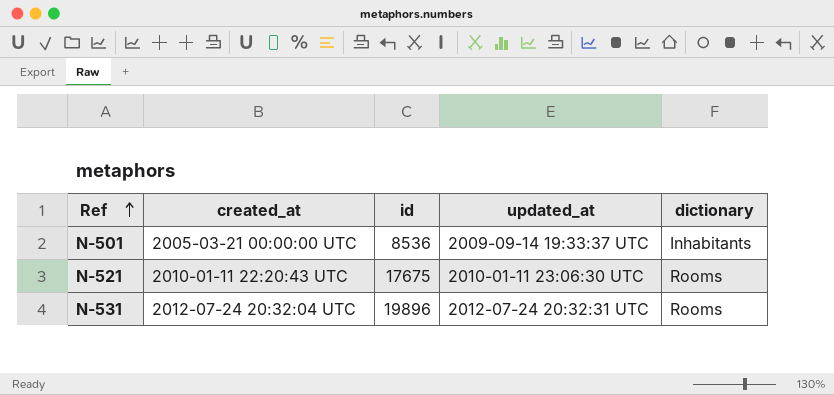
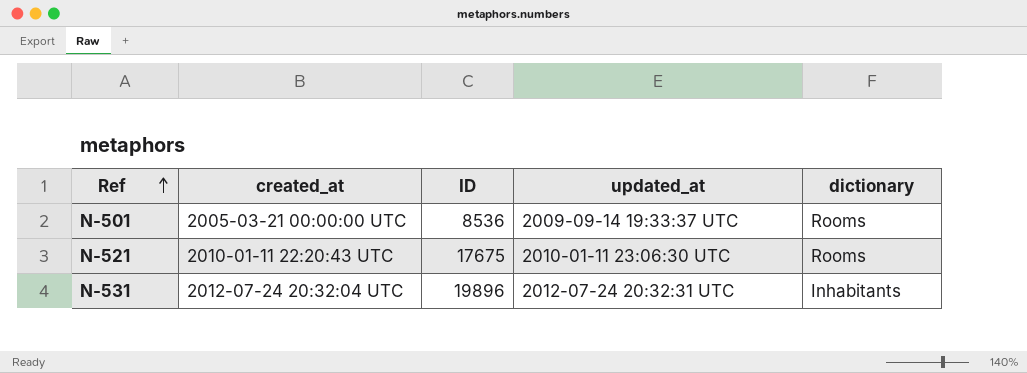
column name: id -> ID
N-501 | dictionary: Inhabitants -> Rooms
N-531 | dictionary: Rooms -> Inhabitants

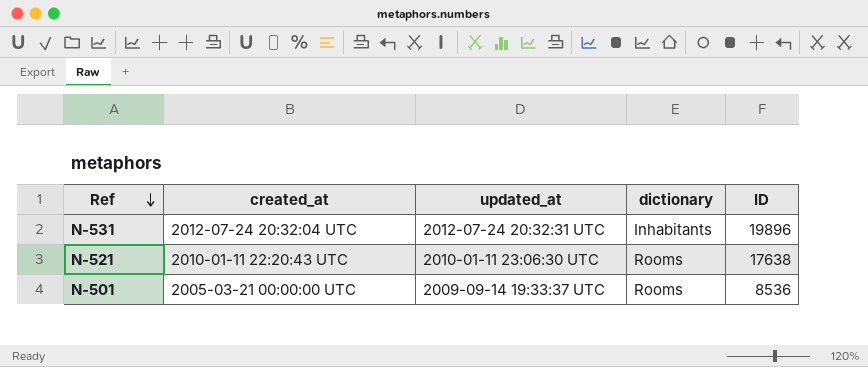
row order: Ref ascending -> Ref descending
column ID | position: 3 -> 5
N-521 | ID: 17675 -> 17638

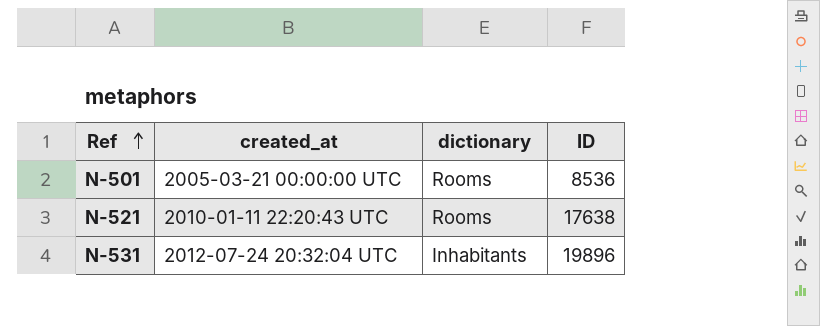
row order: Ref descending -> Ref ascending
column updated_at | position: 3 -> none

